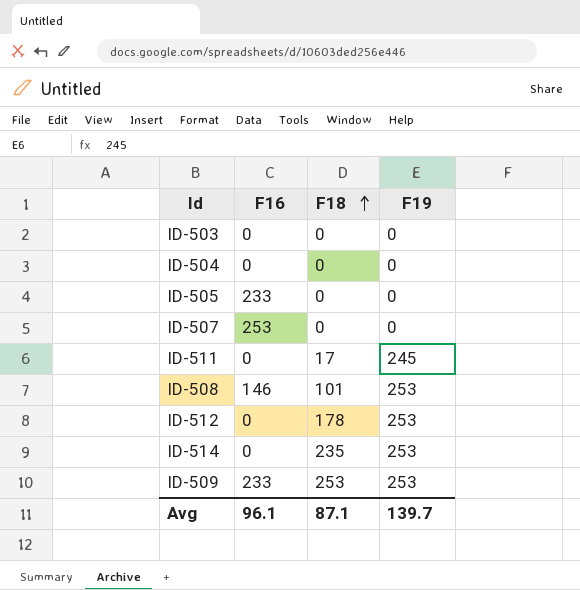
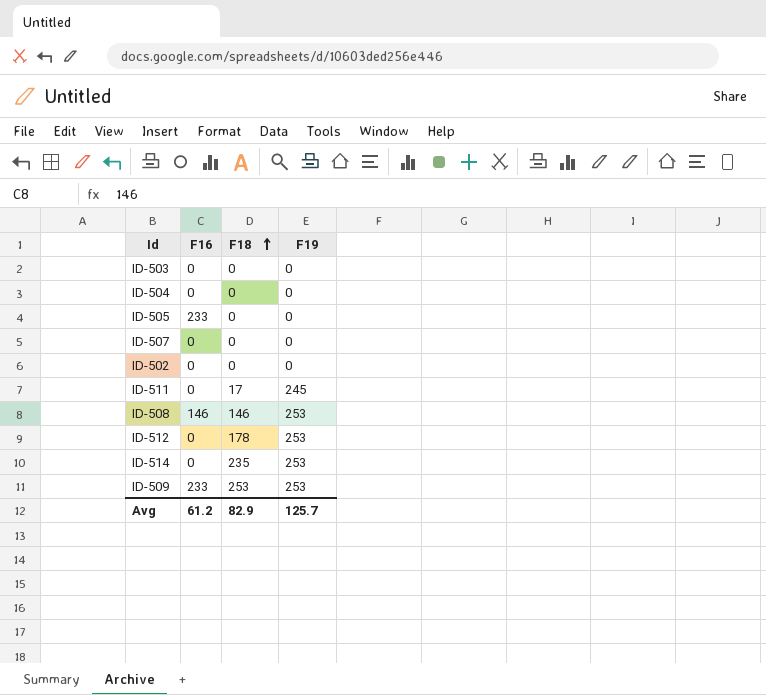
ID-507 | F16: 253 -> 0
row ID-502: none -> 0 | 0 | 0
ID-508 | F18: 101 -> 146
Avg | F16: 96.1 -> 61.2
Avg | F18: 87.1 -> 82.9
Avg | F19: 139.7 -> 125.7

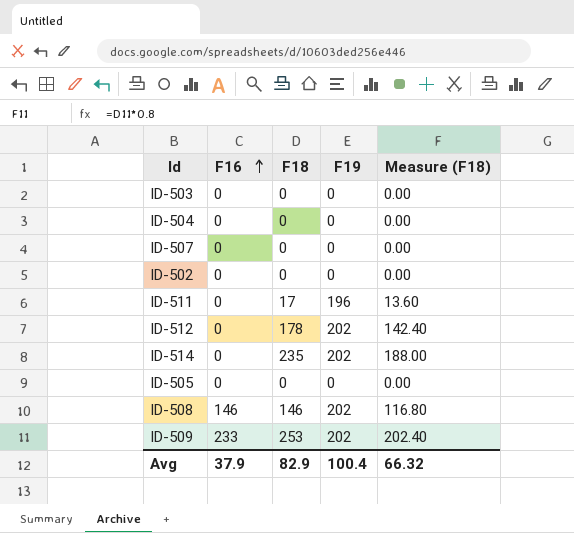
row order: F18 ascending -> F16 ascending
column Measure (F18) | formula: none -> [F18] * 0.8
ID-511 | F19: 245 -> 196
ID-512 | F19: 253 -> 202
ID-514 | F19: 253 -> 202
ID-505 | F16: 233 -> 0
ID-508 | F19: 253 -> 202
ID-509 | F19: 253 -> 202
Avg | F16: 61.2 -> 37.9
Avg | F19: 125.7 -> 100.4

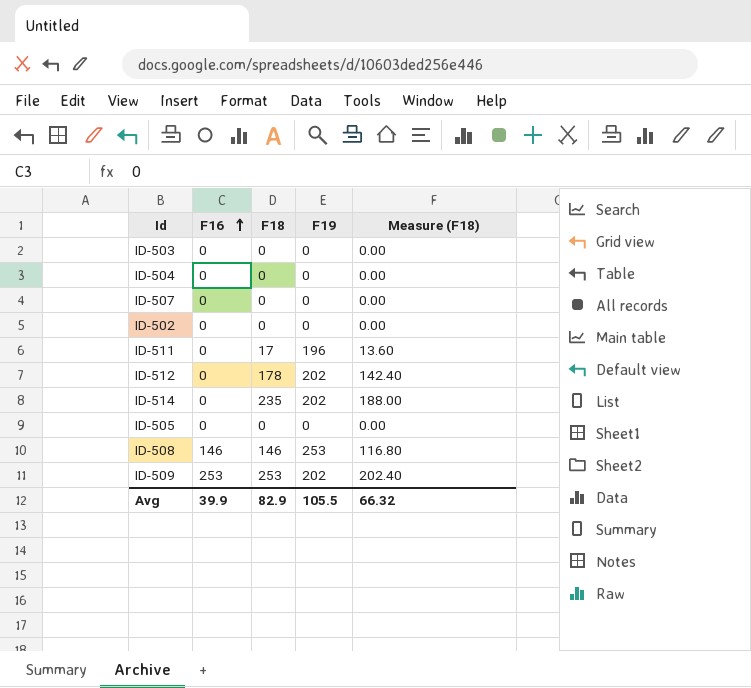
ID-508 | F19: 202 -> 253
ID-509 | F16: 233 -> 253
Avg | F16: 37.9 -> 39.9
Avg | F19: 100.4 -> 105.5

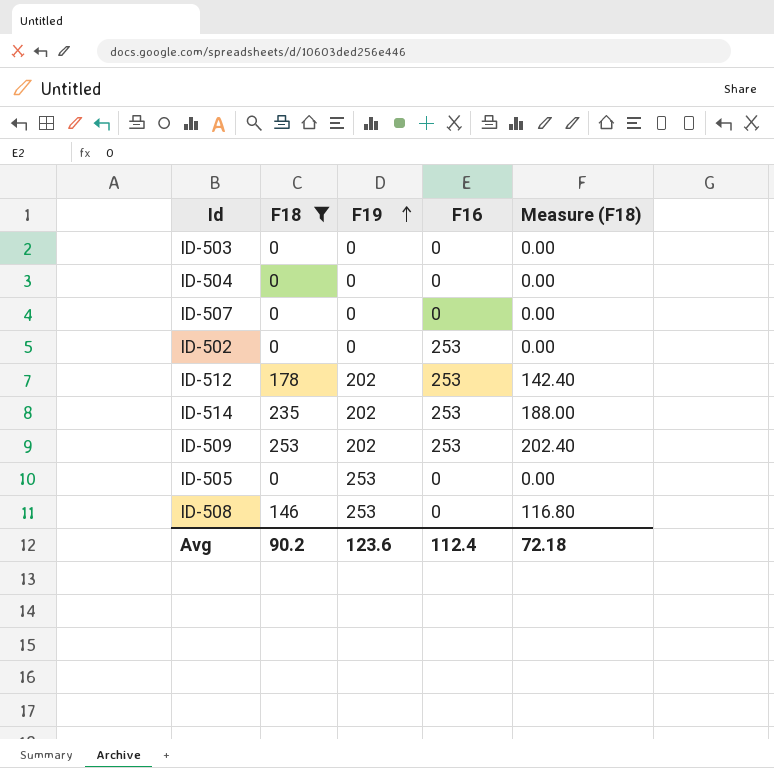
filter: none -> F18 != 17
row order: F16 ascending -> F19 ascending
column F16 | position: 2 -> 4
ID-502 | F16: 0 -> 253
ID-512 | F16: 0 -> 253
ID-514 | F16: 0 -> 253
ID-505 | F19: 0 -> 253
ID-508 | F16: 146 -> 0
Avg | F18: 82.9 -> 90.2
Avg | F19: 105.5 -> 123.6
Avg | F16: 39.9 -> 112.4
Avg | Measure (F18): 66.32 -> 72.18

